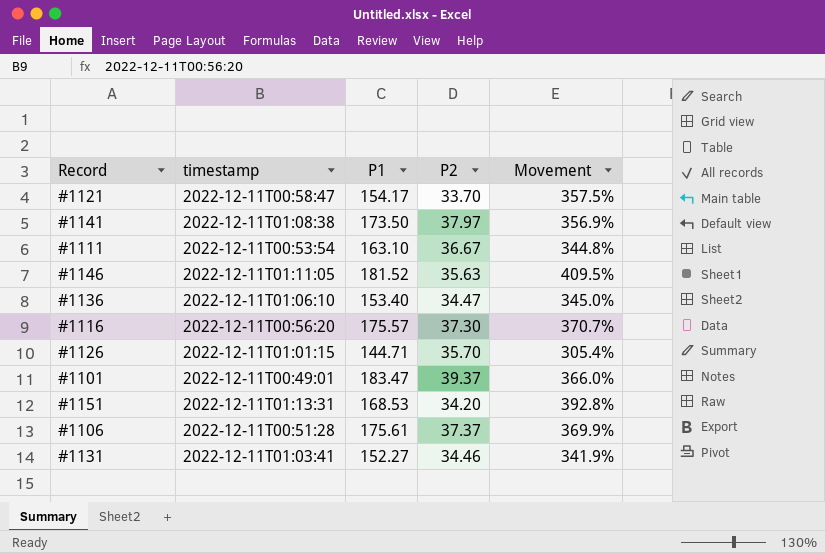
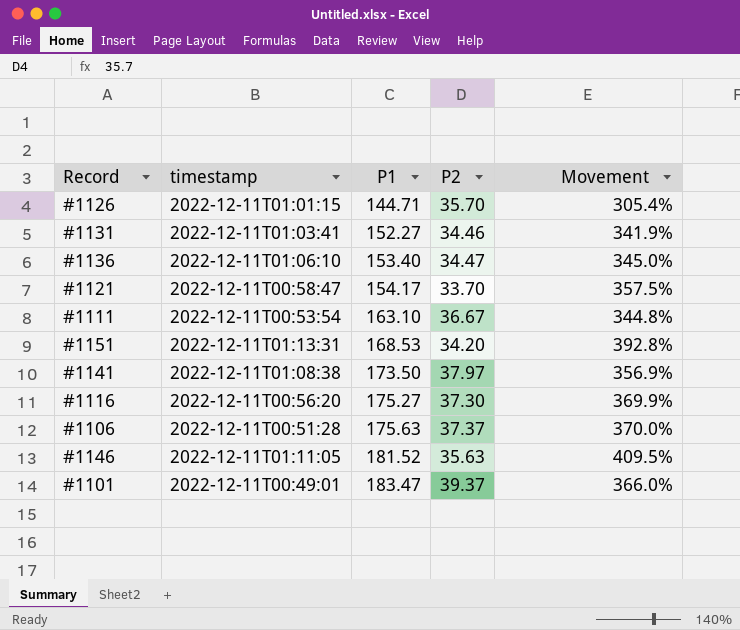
row order: none -> P1 ascending
#1116 | P1: 175.57 -> 175.27
#1116 | Movement: 370.7% -> 369.9%
#1106 | P1: 175.61 -> 175.63
#1106 | Movement: 369.9% -> 370.0%

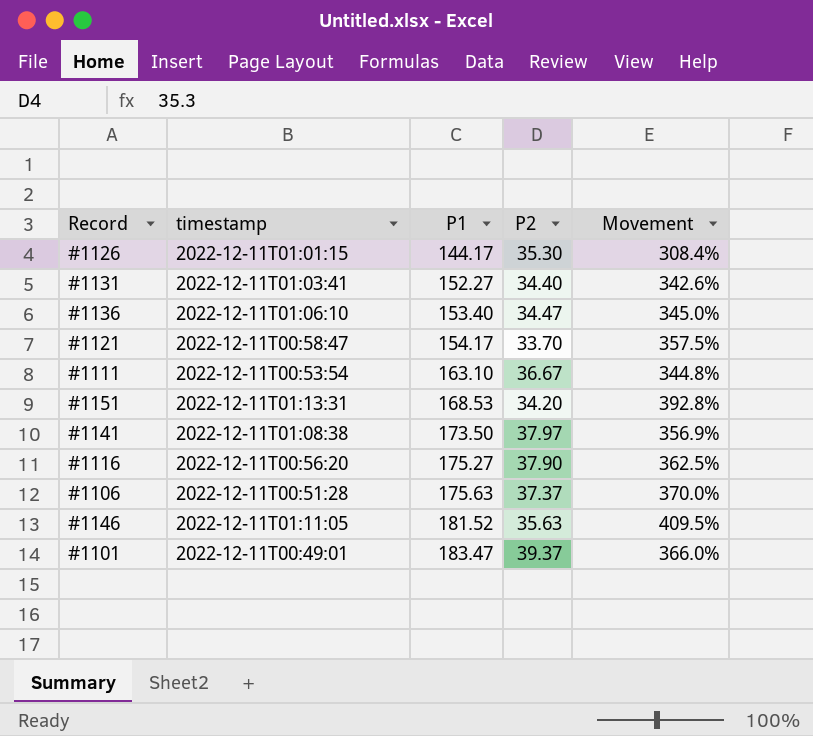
#1126 | P1: 144.71 -> 144.17
#1126 | P2: 35.70 -> 35.30
#1126 | Movement: 305.4% -> 308.4%
#1131 | P2: 34.46 -> 34.40
#1131 | Movement: 341.9% -> 342.6%
#1116 | P2: 37.30 -> 37.90
#1116 | Movement: 369.9% -> 362.5%

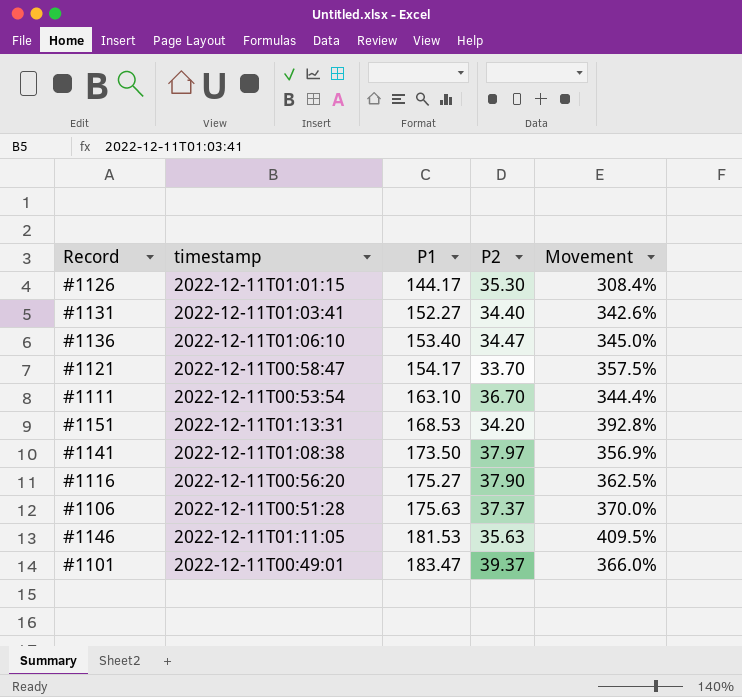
#1111 | P2: 36.67 -> 36.70
#1111 | Movement: 344.8% -> 344.4%
#1146 | P1: 181.52 -> 181.53

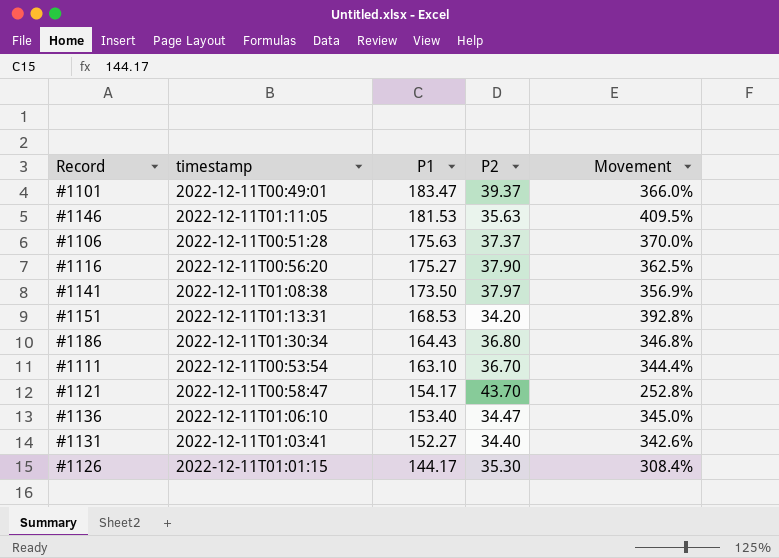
row order: P1 ascending -> P1 descending
row #1186: none -> 2022-12-11T01:30:34 | 164.43 | 36.80 | 346.8%
#1121 | P2: 33.70 -> 43.70
#1121 | Movement: 357.5% -> 252.8%

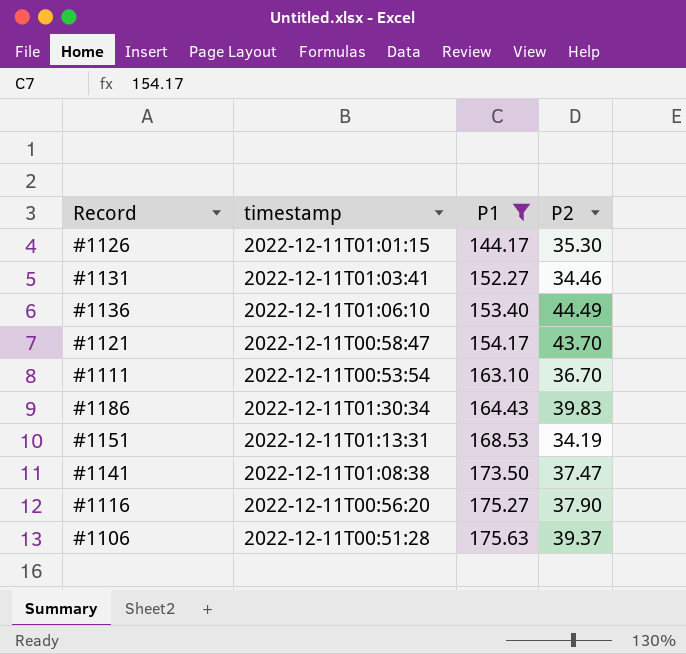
filter: none -> P1 <= 175.63
row order: P1 descending -> P1 ascending
column Movement | formula: ([P1] - [P2]) / [P2] -> none
#1131 | P2: 34.40 -> 34.46
#1136 | P2: 34.47 -> 44.49
#1186 | P2: 36.80 -> 39.83
#1151 | P2: 34.20 -> 34.19
#1141 | P2: 37.97 -> 37.47
#1106 | P2: 37.37 -> 39.37

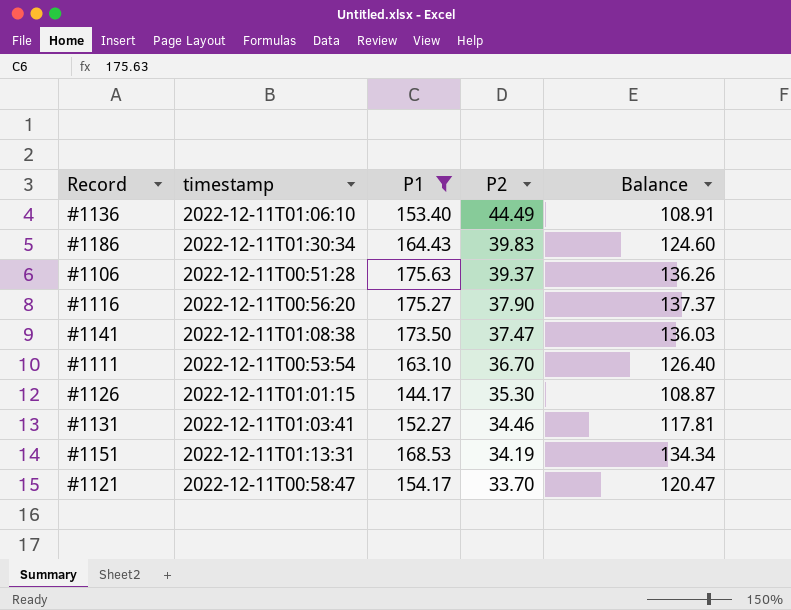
row order: P1 ascending -> P2 descending
column Balance | formula: none -> [P1] - [P2]
#1121 | P2: 43.70 -> 33.70

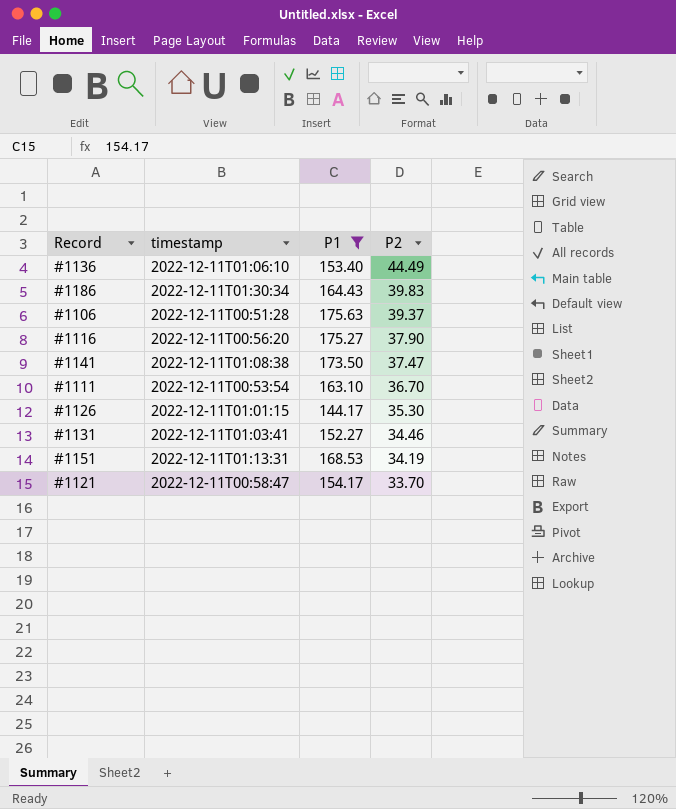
column Balance | formula: [P1] - [P2] -> none

